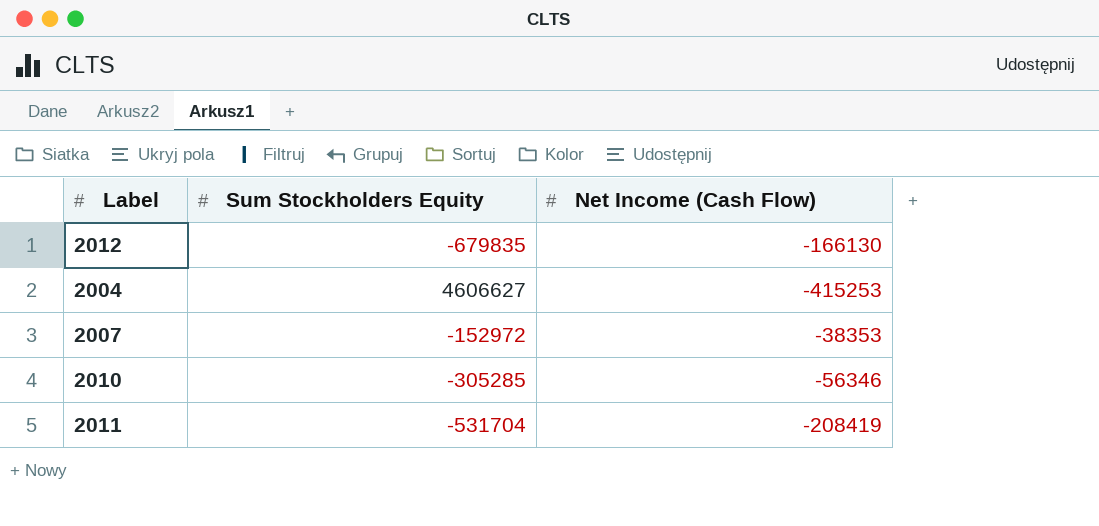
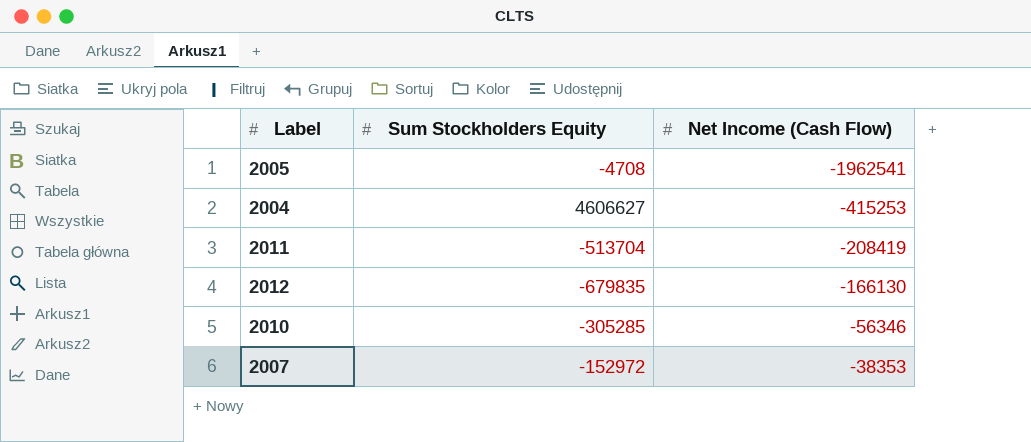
row order: none -> Net Income (Cash Flow) ascending
row 2005: none -> -4708 | -1962541
2011 | Sum Stockholders Equity: -531704 -> -513704

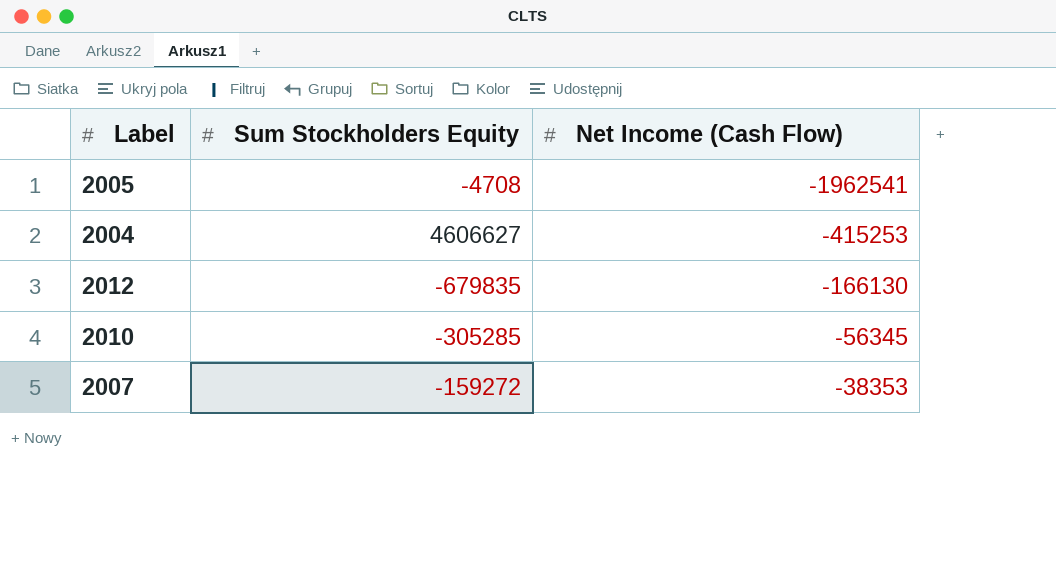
row 2011: -513704 | -208419 -> none
2010 | Net Income (Cash Flow): -56346 -> -56345
2007 | Sum Stockholders Equity: -152972 -> -159272

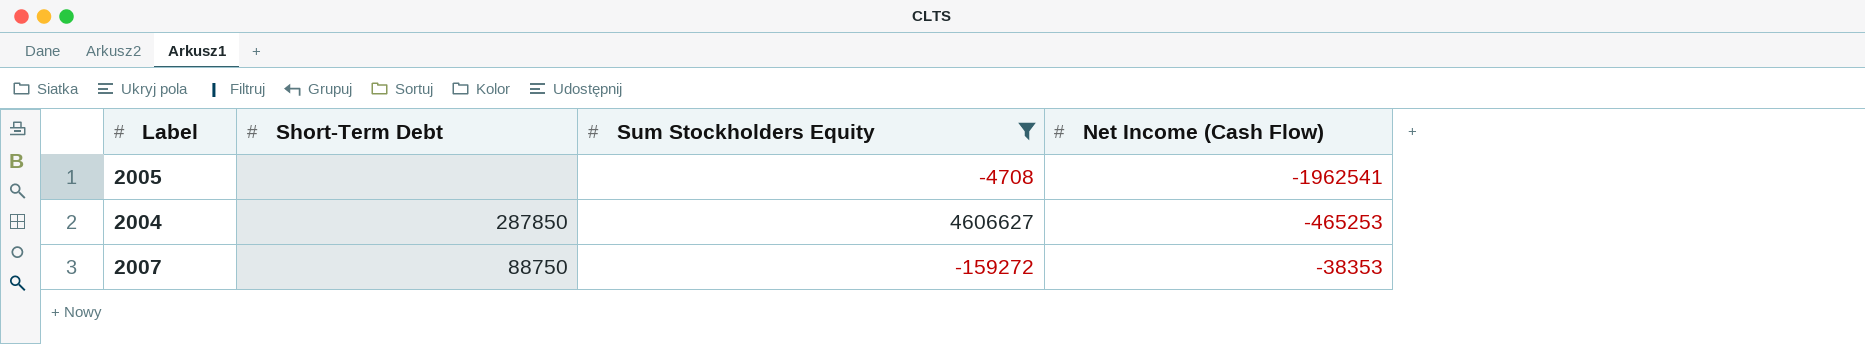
filter: none -> Sum Stockholders Equity >= -159272
column Short-Term Debt | position: none -> 2
2004 | Net Income (Cash Flow): -415253 -> -465253

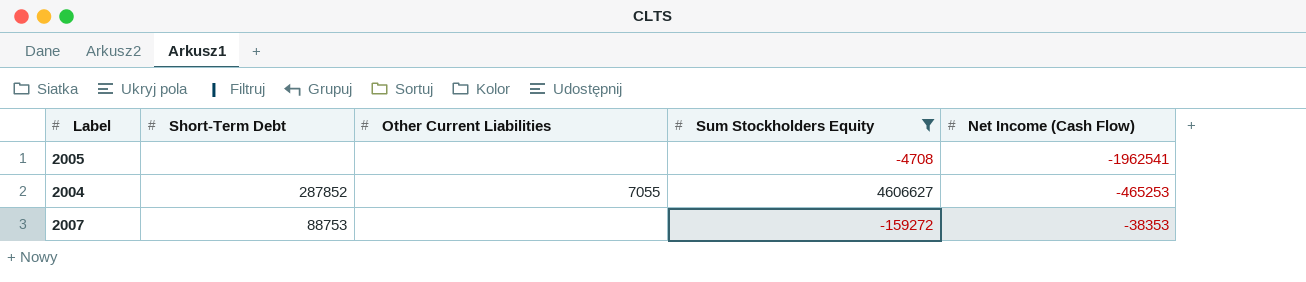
column Other Current Liabilities | position: none -> 3
2004 | Short-Term Debt: 287850 -> 287852
2007 | Short-Term Debt: 88750 -> 88753

